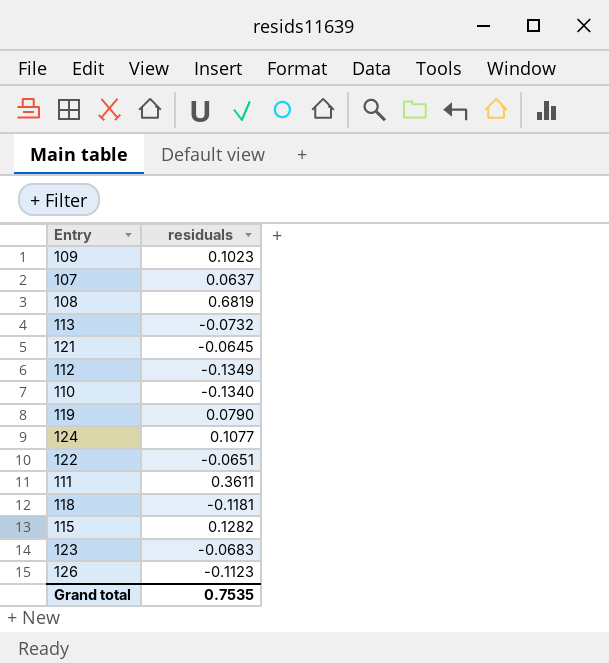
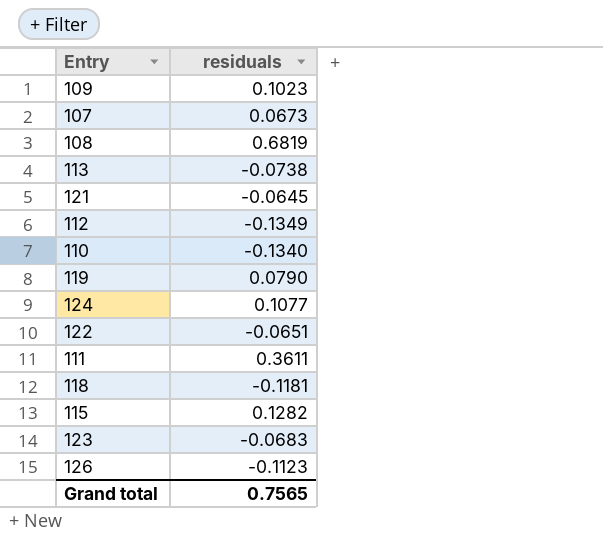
107 | residuals: 0.0637 -> 0.0673
113 | residuals: -0.0732 -> -0.0738
Grand total | residuals: 0.7535 -> 0.7565

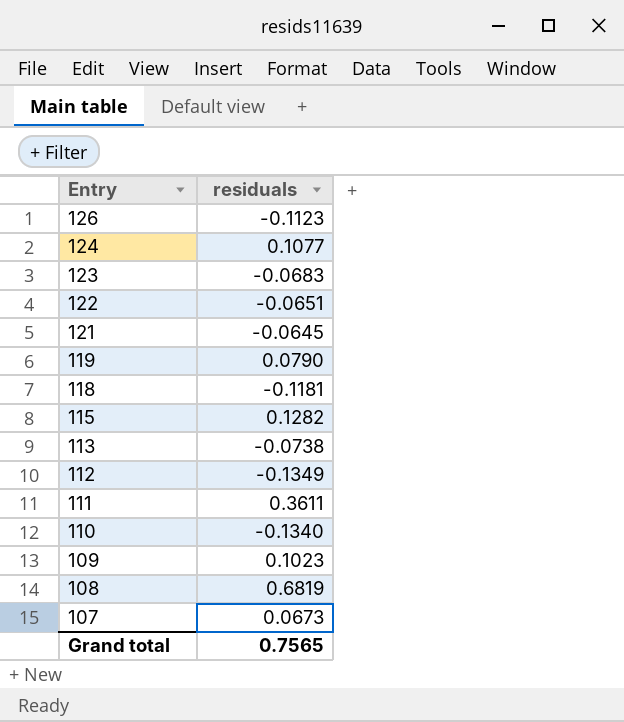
row order: none -> Entry descending

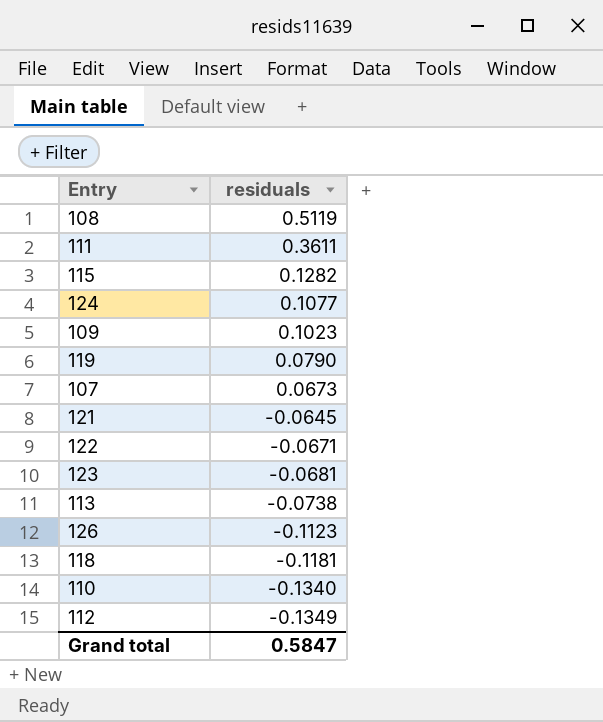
row order: Entry descending -> residuals descending
108 | residuals: 0.6819 -> 0.5119
122 | residuals: -0.0651 -> -0.0671
123 | residuals: -0.0683 -> -0.0681
Grand total | residuals: 0.7565 -> 0.5847

